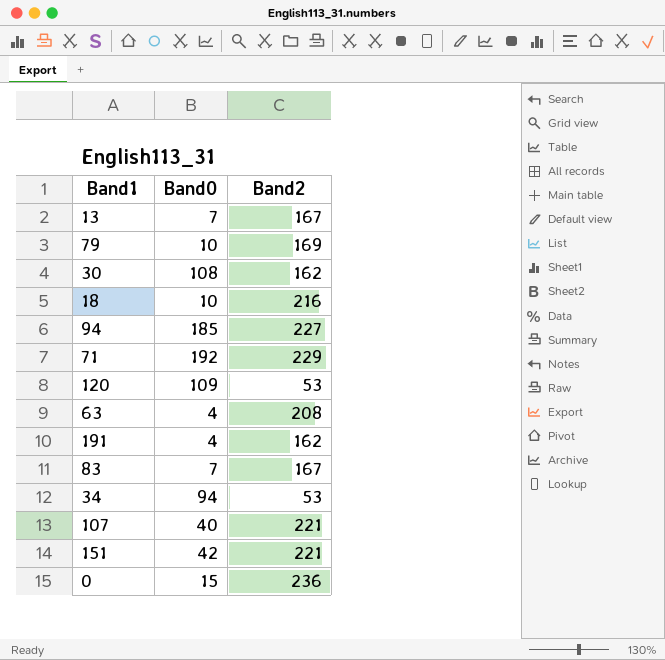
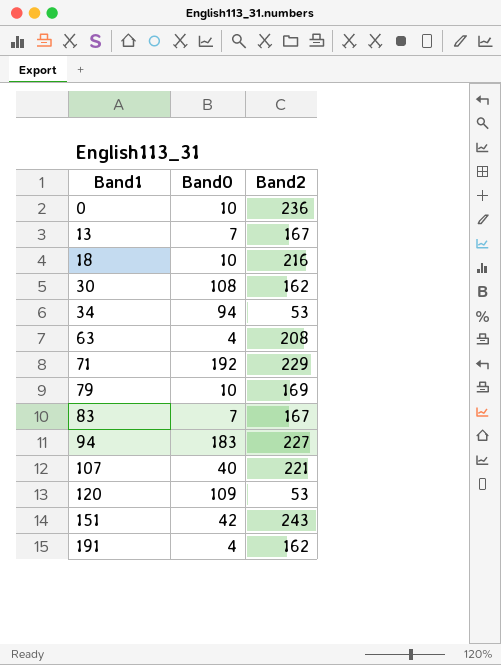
row order: none -> Band1 ascending
0 | Band0: 15 -> 10
94 | Band0: 185 -> 183
151 | Band2: 221 -> 243

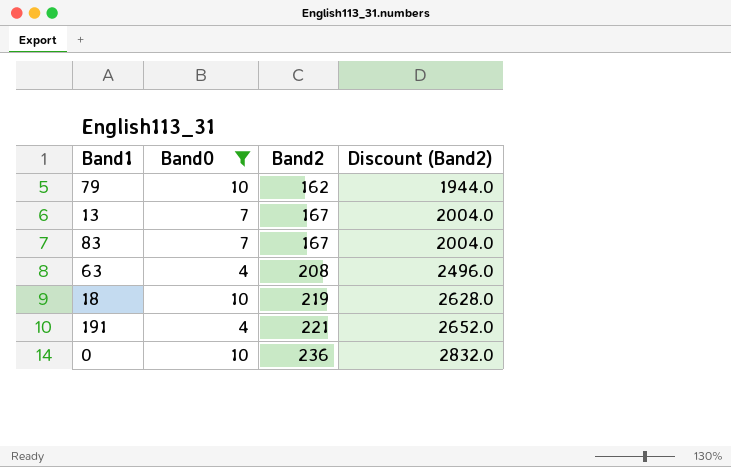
filter: none -> Band0 <= 10
row order: Band1 ascending -> Band2 ascending
column Discount (Band2) | formula: none -> [Band2] * 12
79 | Band2: 169 -> 162
18 | Band2: 216 -> 219
191 | Band2: 162 -> 221

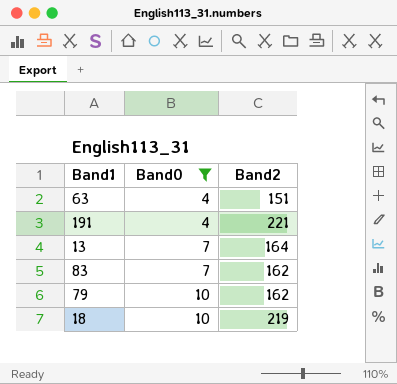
row order: Band2 ascending -> Band0 ascending
column Discount (Band2) | formula: [Band2] * 12 -> none
row 0: 10 | 236 | 2832.0 -> none
63 | Band2: 208 -> 151
13 | Band2: 167 -> 164
83 | Band2: 167 -> 162

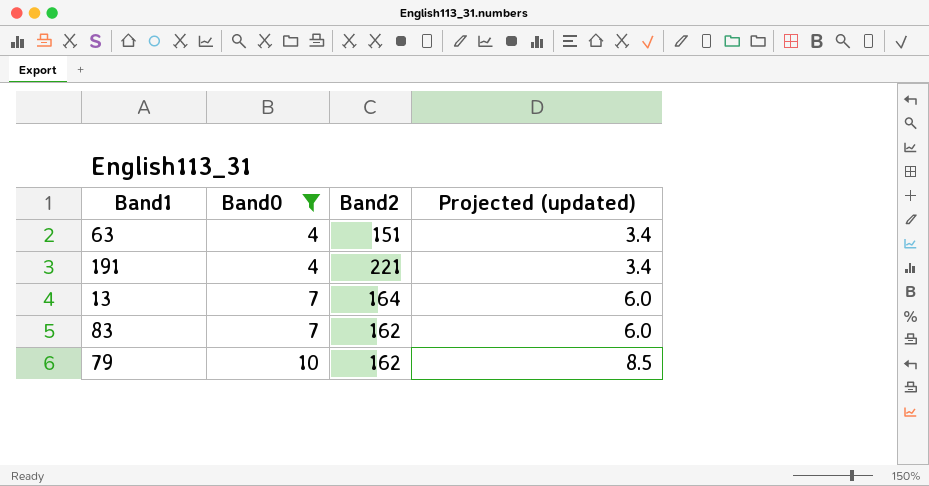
column Projected (updated) | formula: none -> [Band0] * 0.85
row 18: 10 | 219 -> none

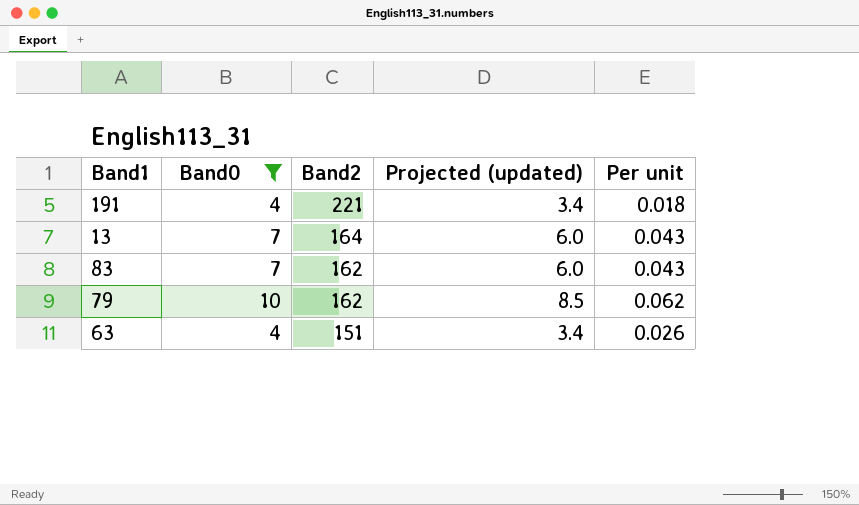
row order: Band0 ascending -> Band2 descending
column Per unit | formula: none -> [Band0] / [Band2]

